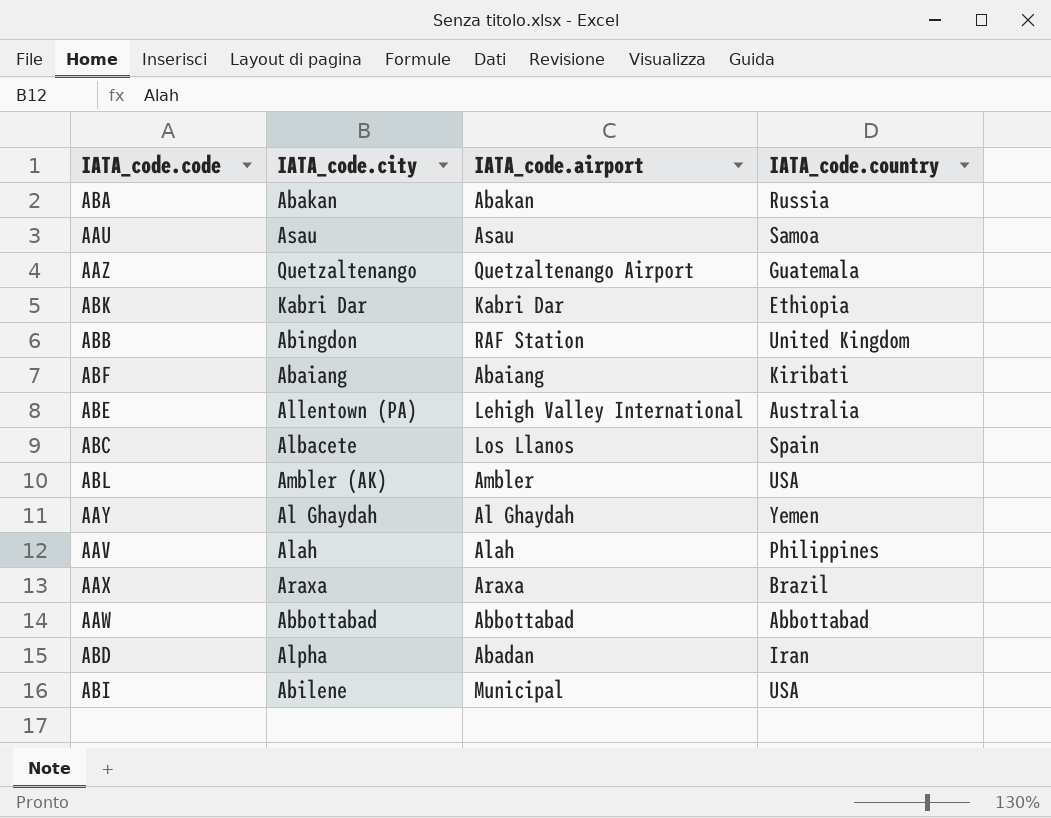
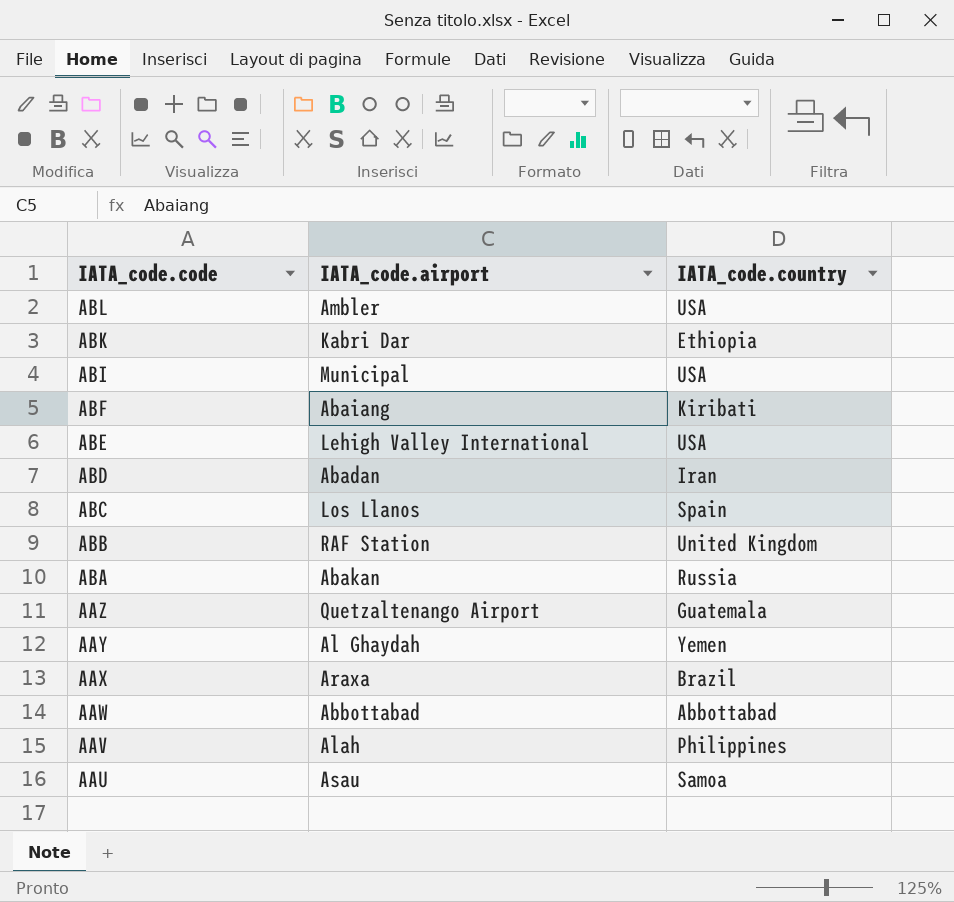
row order: none -> IATA_code.code descending
column IATA_code.city | position: 2 -> none
ABE | IATA_code.country: Australia -> USA

